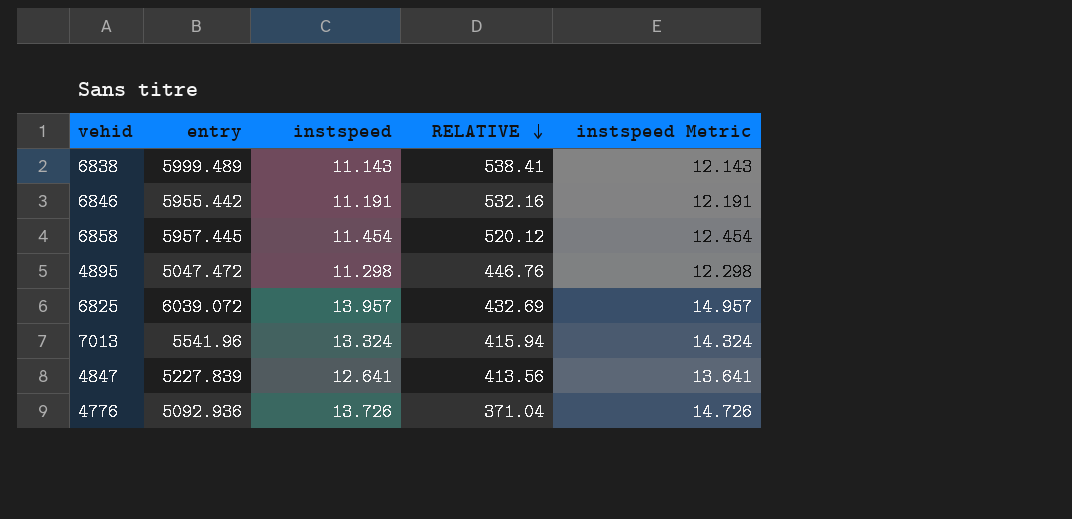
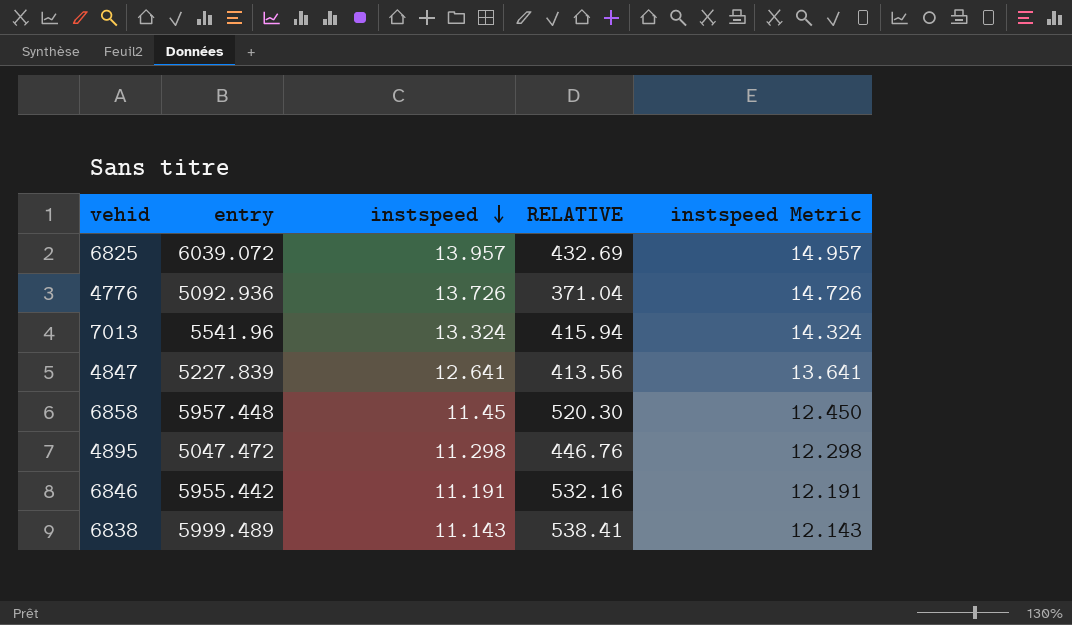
row order: RELATIVE descending -> instspeed descending
6858 | entry: 5957.445 -> 5957.448
6858 | instspeed: 11.454 -> 11.45
6858 | RELATIVE: 520.12 -> 520.30
6858 | instspeed Metric: 12.454 -> 12.450

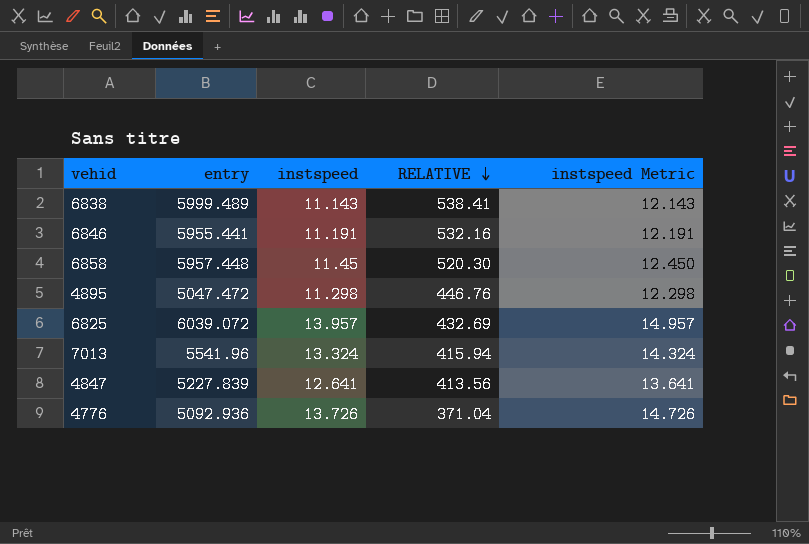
row order: instspeed descending -> RELATIVE descending
6846 | entry: 5955.442 -> 5955.441

